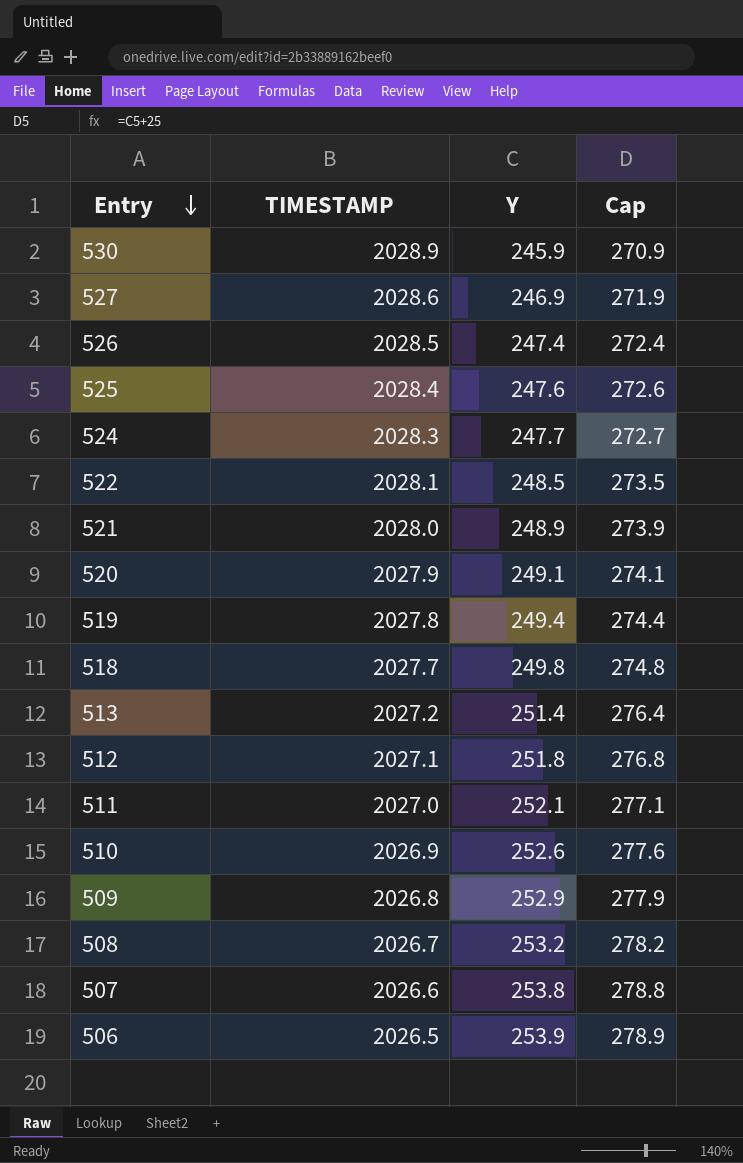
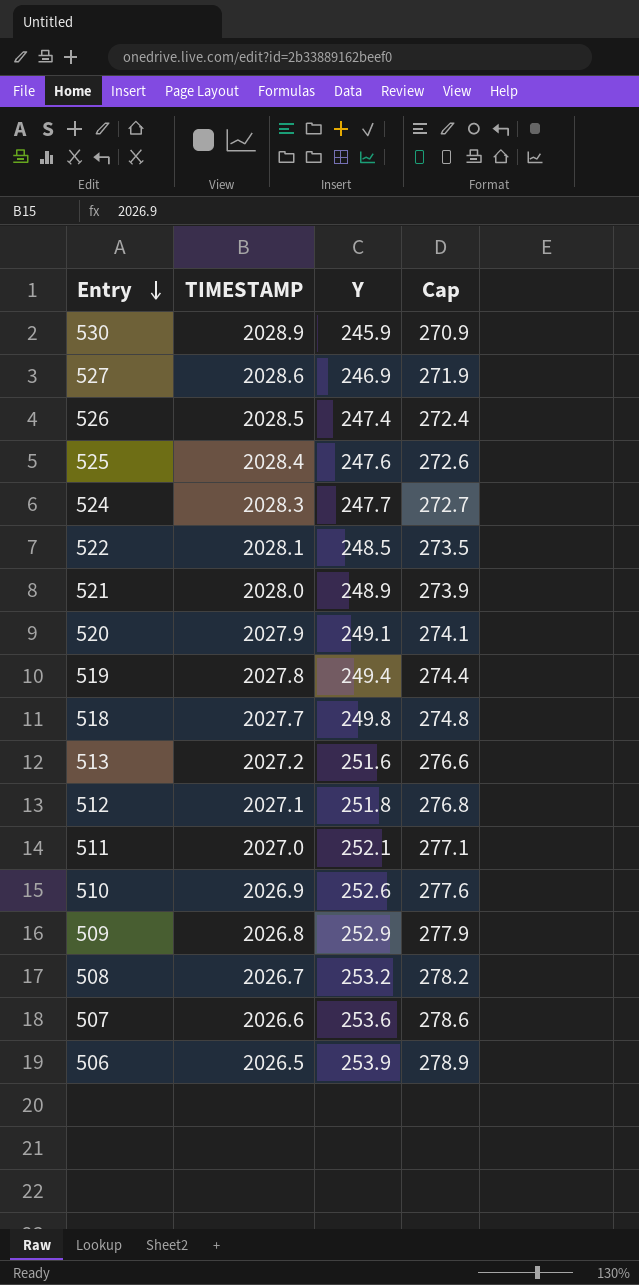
513 | Y: 251.4 -> 251.6
513 | Cap: 276.4 -> 276.6
507 | Y: 253.8 -> 253.6
507 | Cap: 278.8 -> 278.6

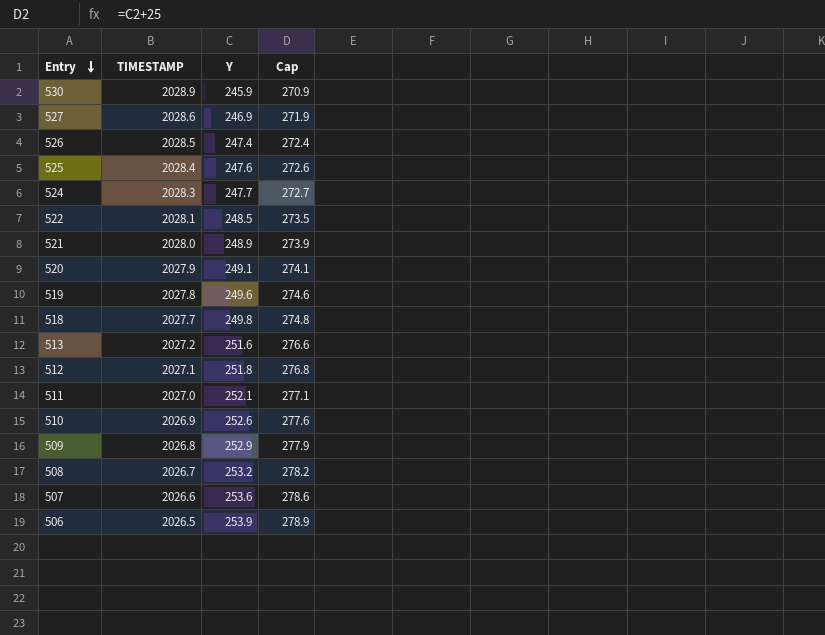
519 | Y: 249.4 -> 249.6
519 | Cap: 274.4 -> 274.6

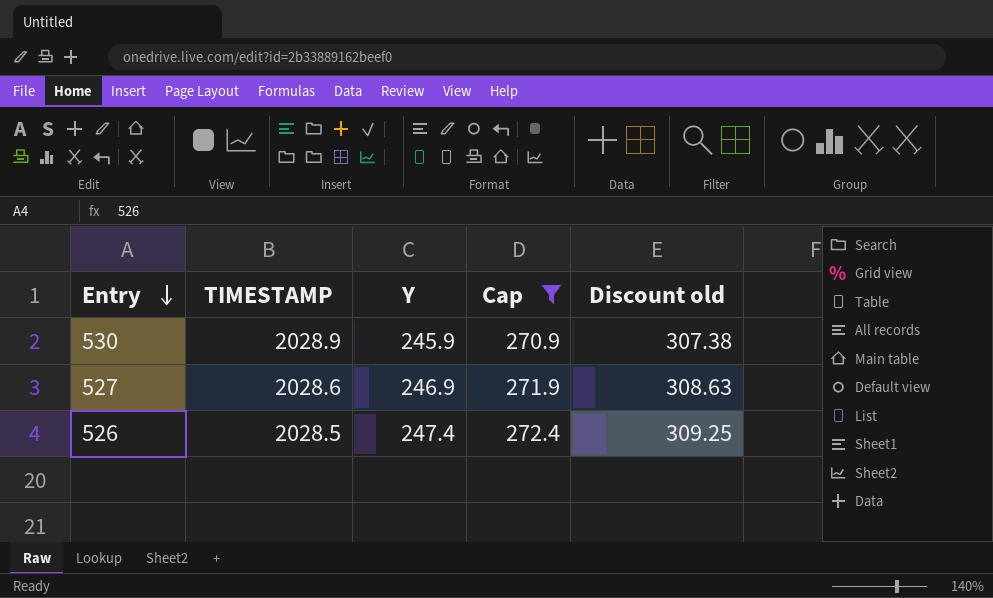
filter: none -> Cap <= 272.4
column Discount old | formula: none -> [Y] * 1.25

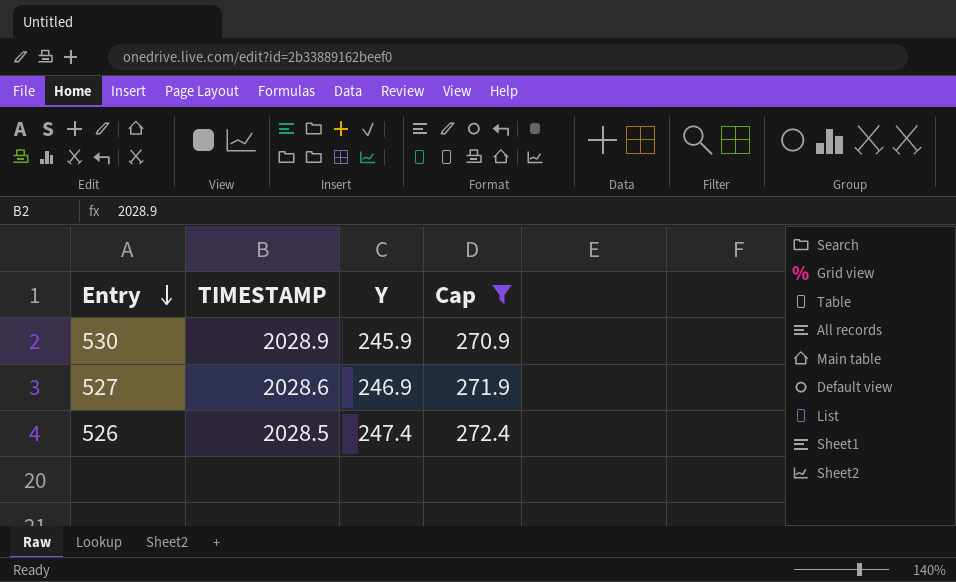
column Discount old | formula: [Y] * 1.25 -> none

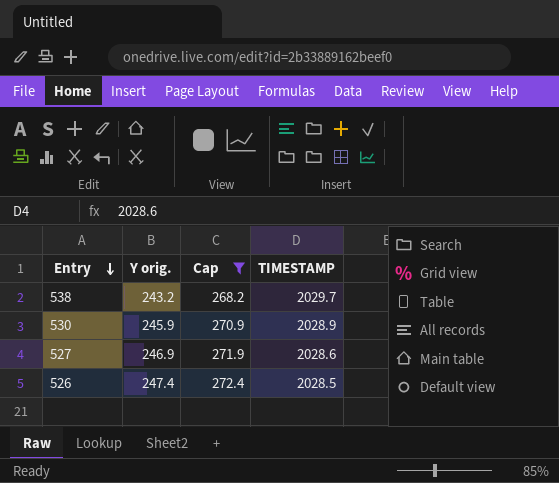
column name: Y -> Y orig.
column TIMESTAMP | position: 2 -> 4
row 538: none -> 243.2 | 268.2 | 2029.7

